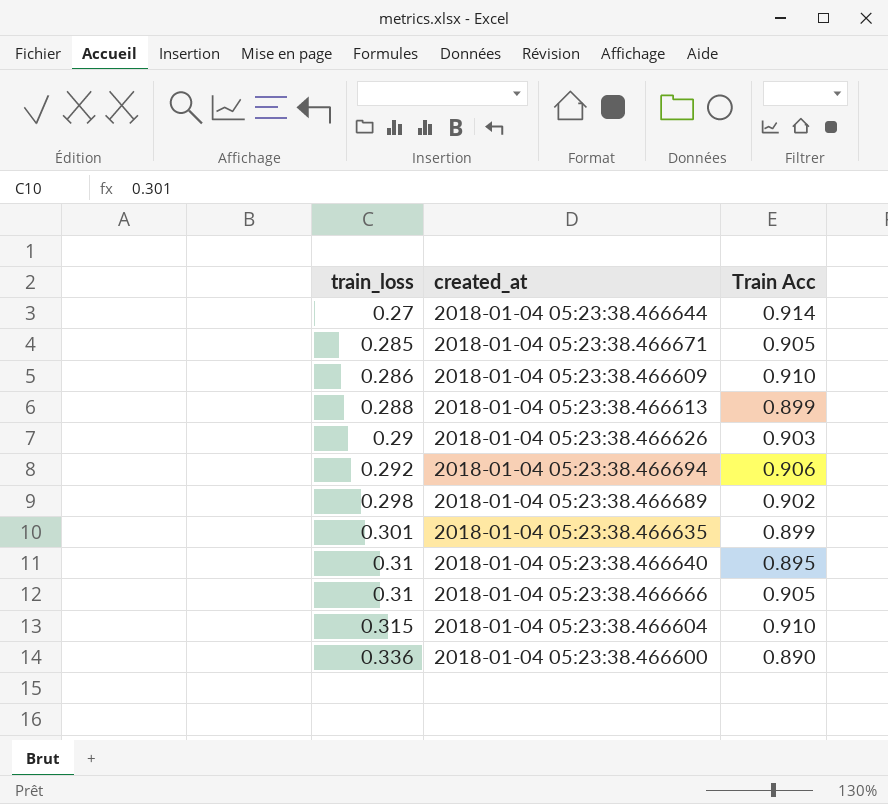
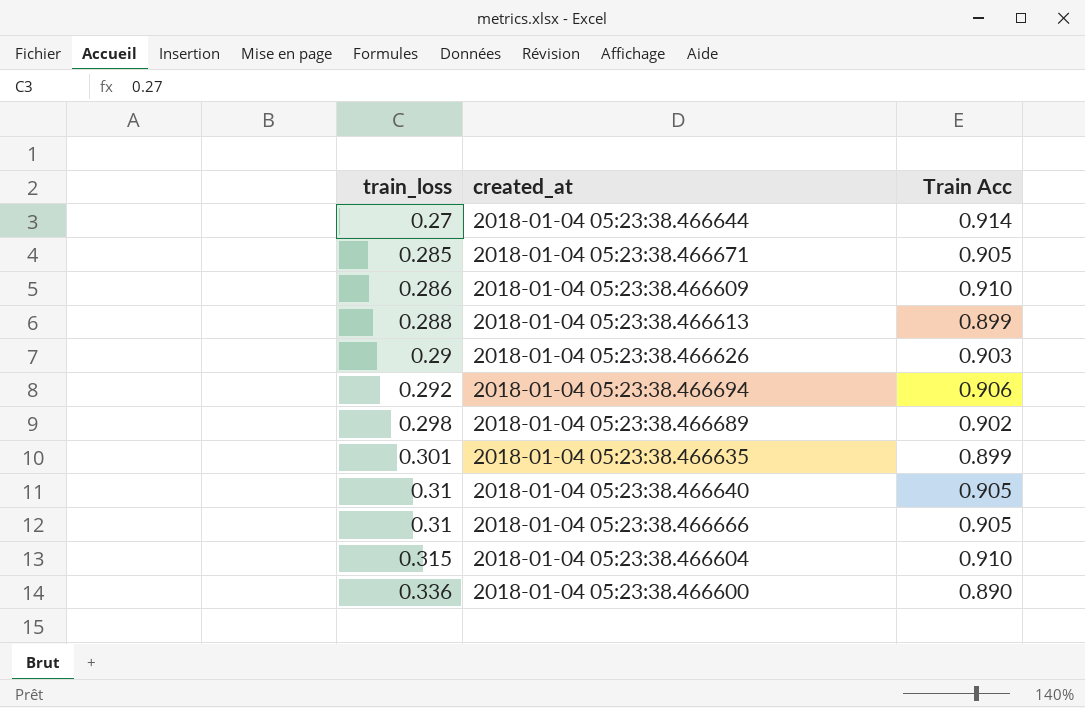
2018-01-04 05:23:38.466640 | Train Acc: 0.895 -> 0.905

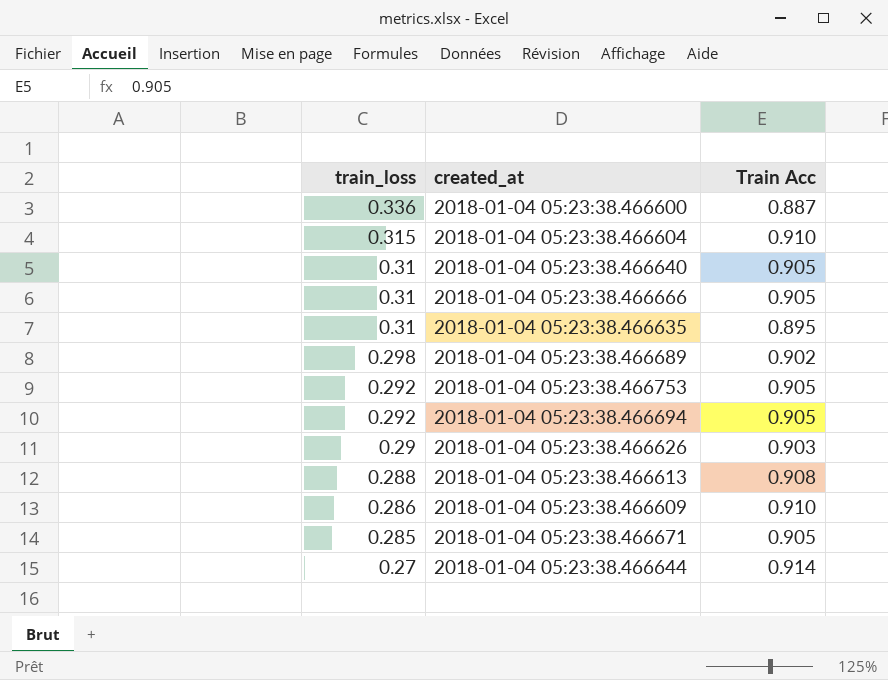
row order: train_loss ascending -> train_loss descending
2018-01-04 05:23:38.466600 | Train Acc: 0.890 -> 0.887
2018-01-04 05:23:38.466635 | train_loss: 0.301 -> 0.31
2018-01-04 05:23:38.466635 | Train Acc: 0.899 -> 0.895
row 2018-01-04 05:23:38.466753: none -> 0.292 | 0.905
2018-01-04 05:23:38.466694 | Train Acc: 0.906 -> 0.905
2018-01-04 05:23:38.466613 | Train Acc: 0.899 -> 0.908

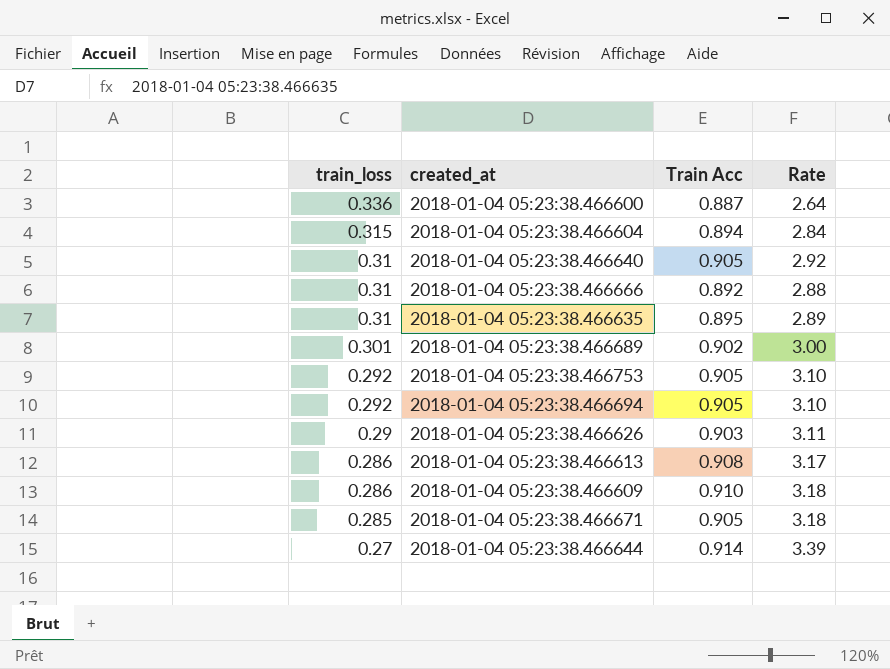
column Rate | formula: none -> [Train Acc] / [train_loss]
2018-01-04 05:23:38.466604 | Train Acc: 0.910 -> 0.894
2018-01-04 05:23:38.466666 | Train Acc: 0.905 -> 0.892
2018-01-04 05:23:38.466689 | train_loss: 0.298 -> 0.301
2018-01-04 05:23:38.466613 | train_loss: 0.288 -> 0.286

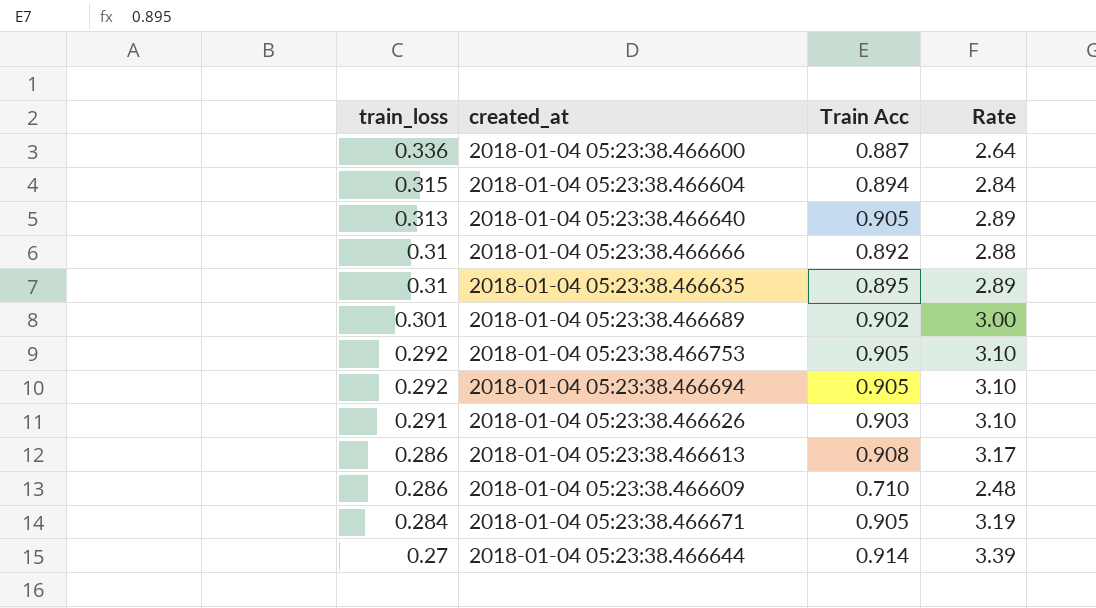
2018-01-04 05:23:38.466640 | train_loss: 0.31 -> 0.313
2018-01-04 05:23:38.466640 | Rate: 2.92 -> 2.89
2018-01-04 05:23:38.466626 | train_loss: 0.29 -> 0.291
2018-01-04 05:23:38.466626 | Rate: 3.11 -> 3.10
2018-01-04 05:23:38.466609 | Train Acc: 0.910 -> 0.710
2018-01-04 05:23:38.466609 | Rate: 3.18 -> 2.48
2018-01-04 05:23:38.466671 | train_loss: 0.285 -> 0.284
2018-01-04 05:23:38.466671 | Rate: 3.18 -> 3.19

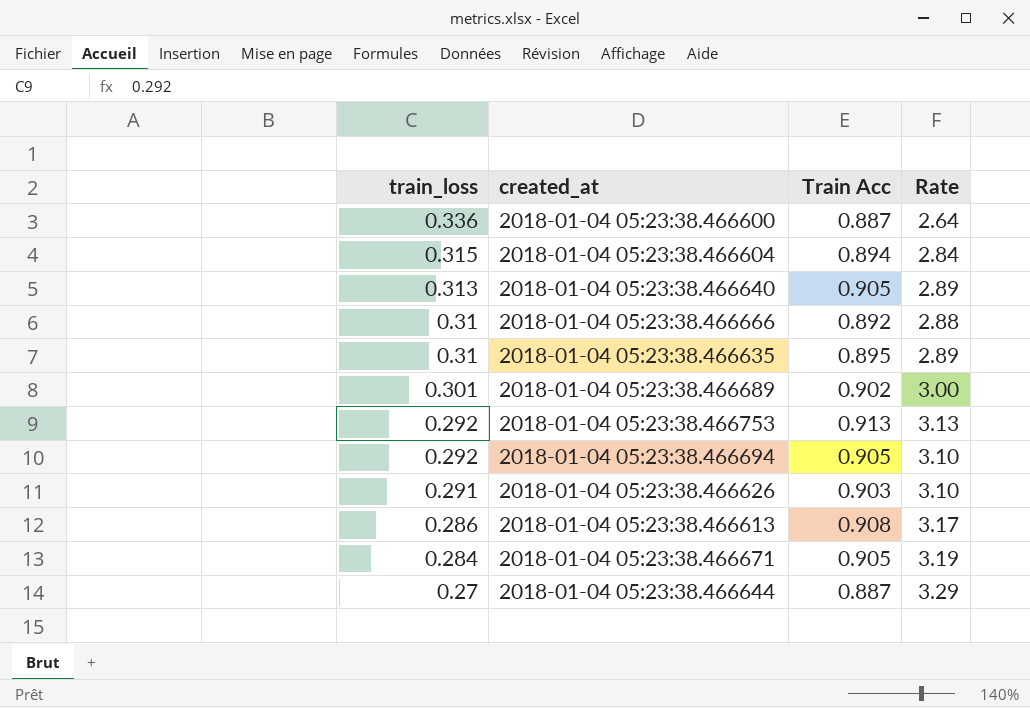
row 2018-01-04 05:23:38.466609: 0.286 | 0.710 | 2.48 -> none
2018-01-04 05:23:38.466753 | Train Acc: 0.905 -> 0.913
2018-01-04 05:23:38.466753 | Rate: 3.10 -> 3.13
2018-01-04 05:23:38.466644 | Train Acc: 0.914 -> 0.887
2018-01-04 05:23:38.466644 | Rate: 3.39 -> 3.29

